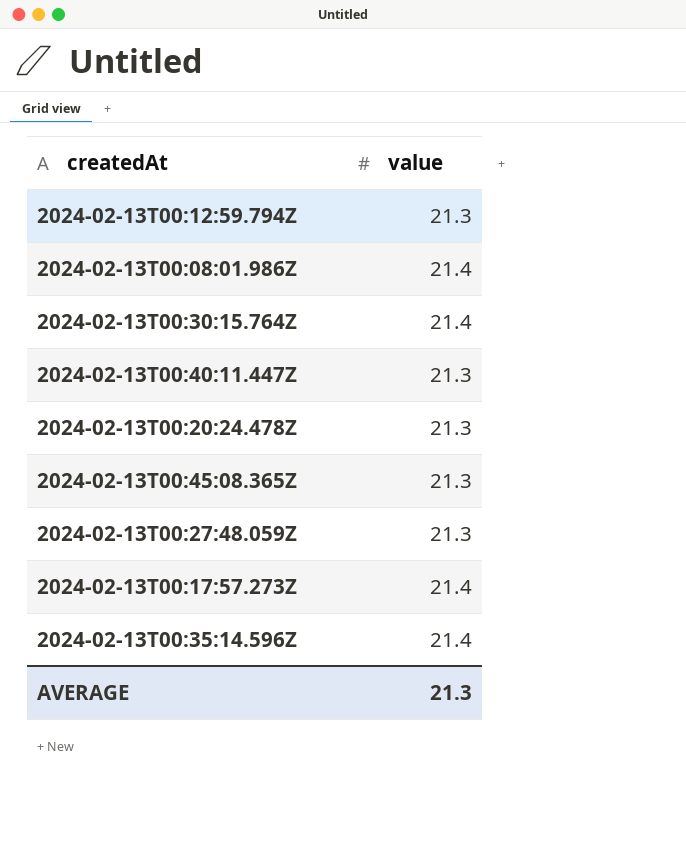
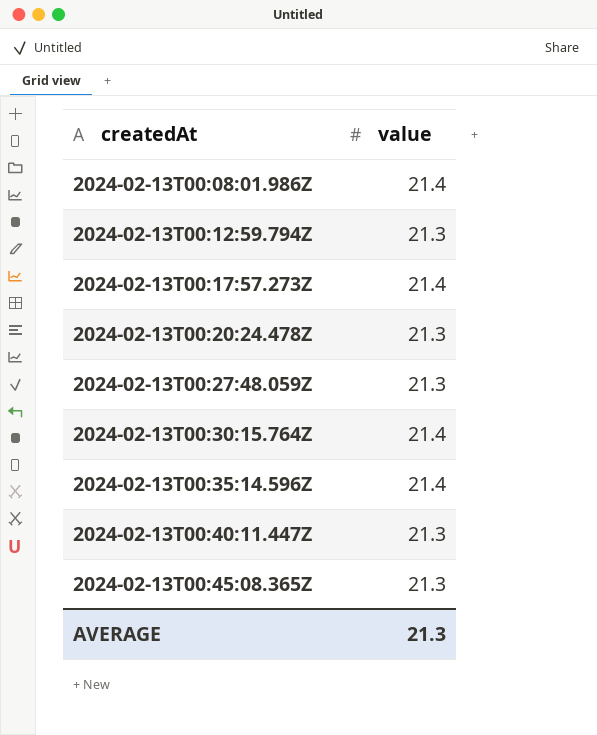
row order: none -> createdAt ascending

